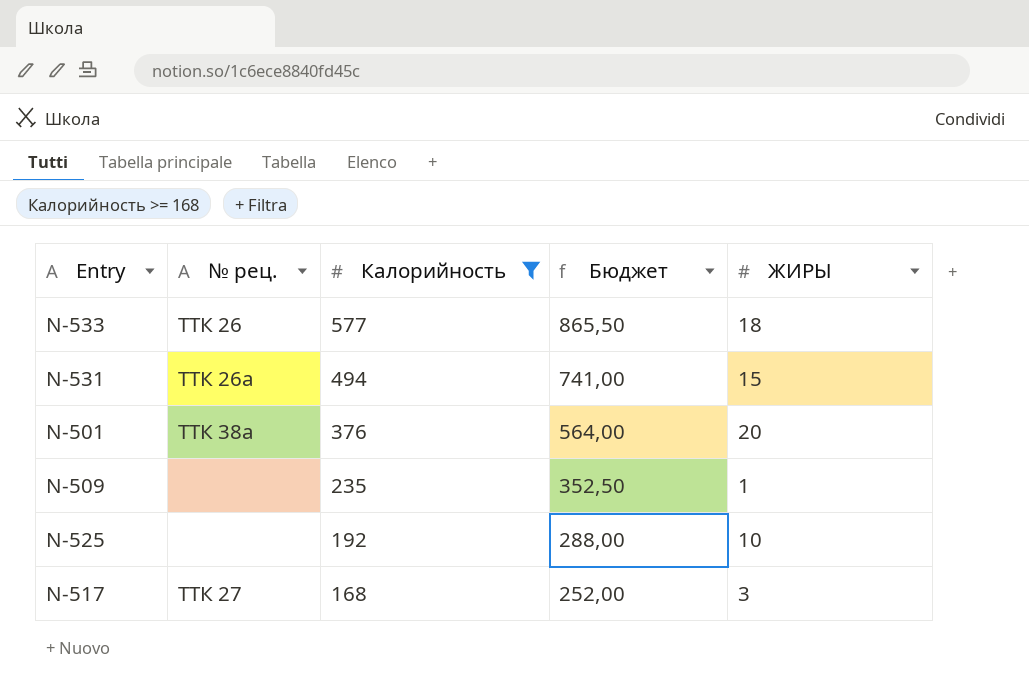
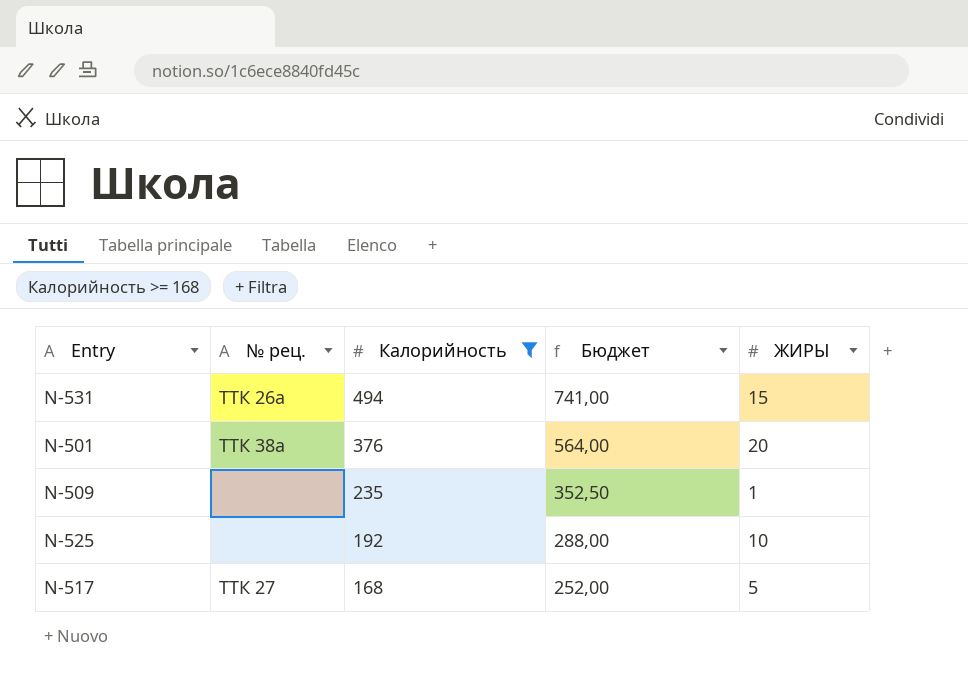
row N-533: ТТК 26 | 577 | 865,50 | 18 -> none
N-517 | ЖИРЫ: 3 -> 5

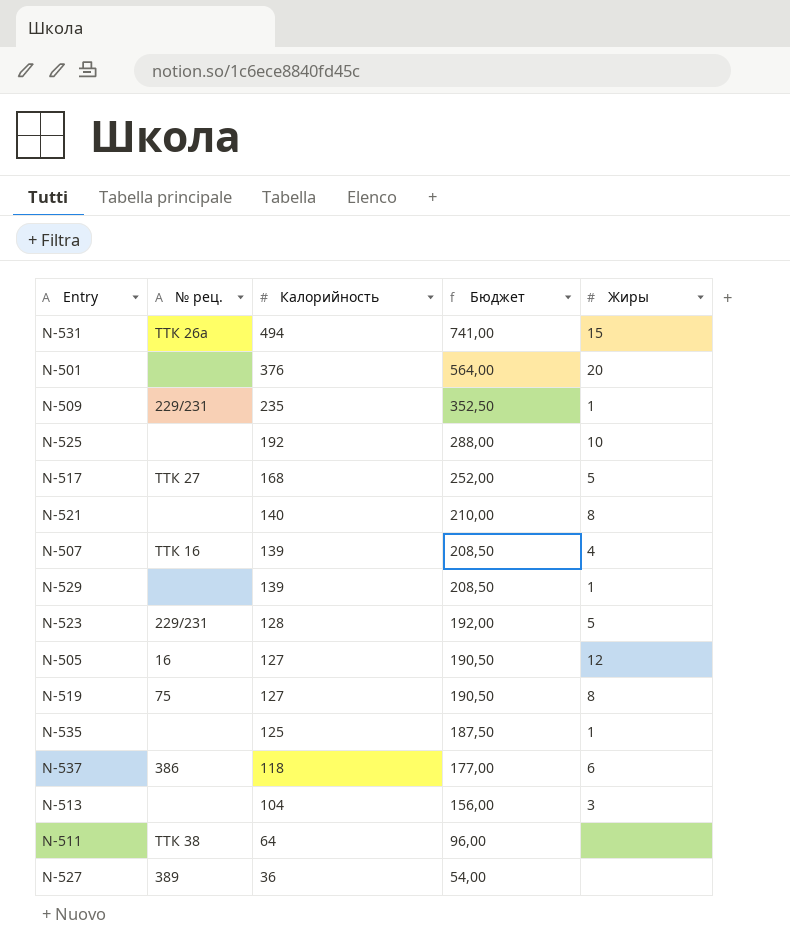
filter: Калорийность >= 168 -> none
column name: ЖИРЫ -> Жиры
N-501 | № рец.: ТТК 38а -> none
N-509 | № рец.: none -> 229/231

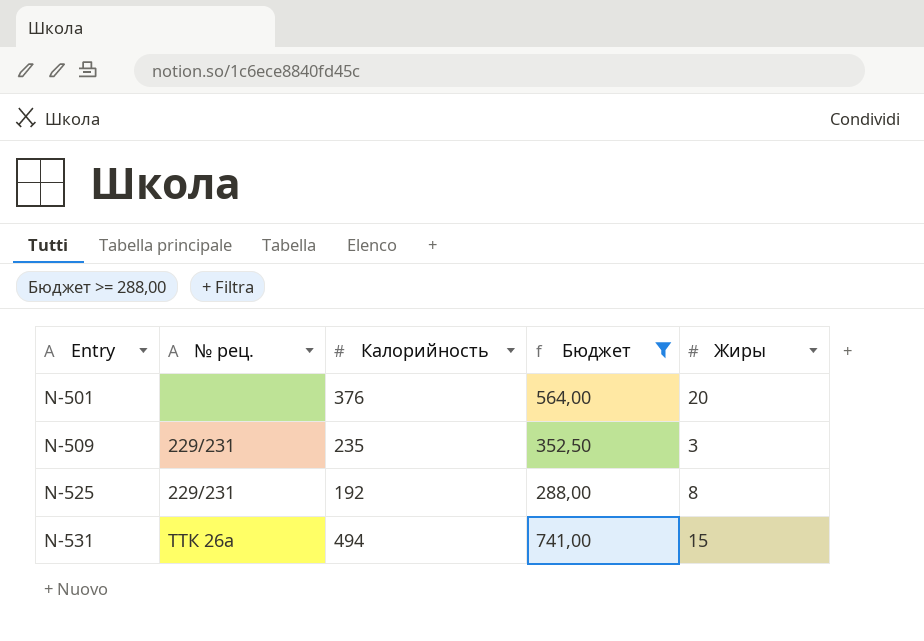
filter: none -> Бюджет >= 288,00
row order: Калорийность descending -> Entry ascending
N-509 | Жиры: 1 -> 3
N-525 | № рец.: none -> 229/231
N-525 | Жиры: 10 -> 8

